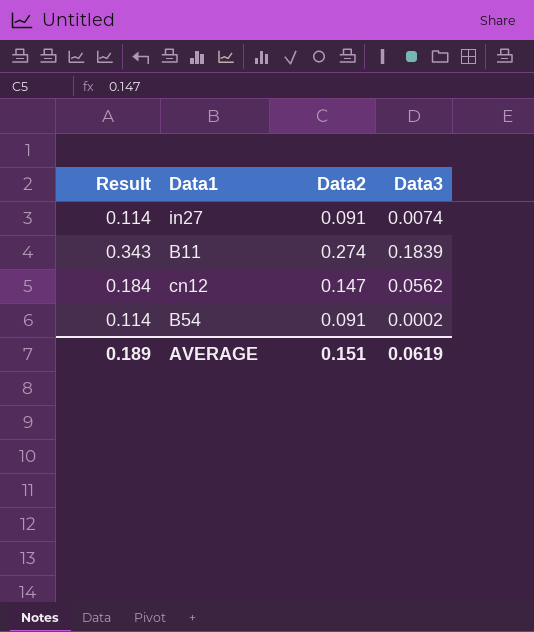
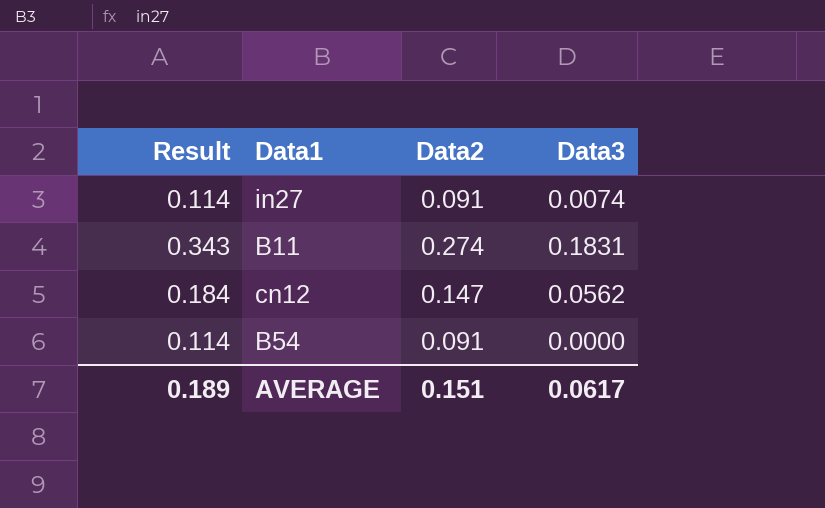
B11 | Data3: 0.1839 -> 0.1831
B54 | Data3: 0.0002 -> 0.0000
AVERAGE | Data3: 0.0619 -> 0.0617

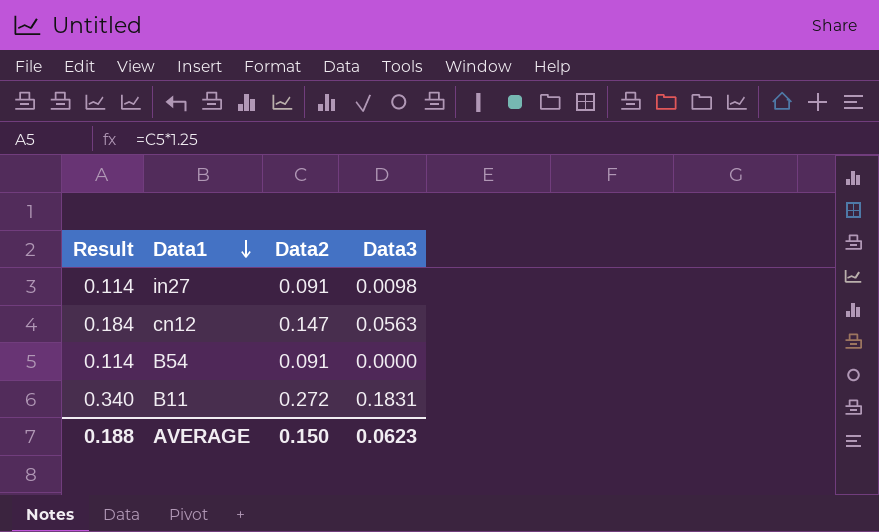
row order: none -> Data1 descending
in27 | Data3: 0.0074 -> 0.0098
cn12 | Data3: 0.0562 -> 0.0563
B11 | Result: 0.343 -> 0.340
B11 | Data2: 0.274 -> 0.272
AVERAGE | Result: 0.189 -> 0.188
AVERAGE | Data2: 0.151 -> 0.150
AVERAGE | Data3: 0.0617 -> 0.0623

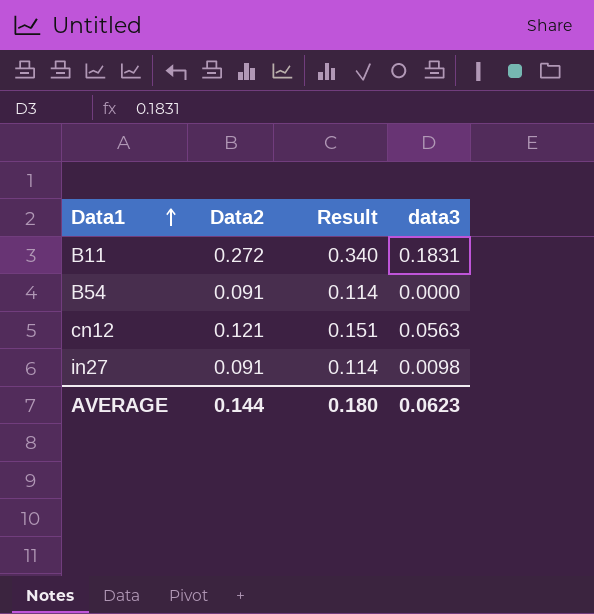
row order: Data1 descending -> Data1 ascending
column Result | position: 1 -> 3
column name: Data3 -> data3
cn12 | Data2: 0.147 -> 0.121
cn12 | Result: 0.184 -> 0.151
AVERAGE | Data2: 0.150 -> 0.144
AVERAGE | Result: 0.188 -> 0.180

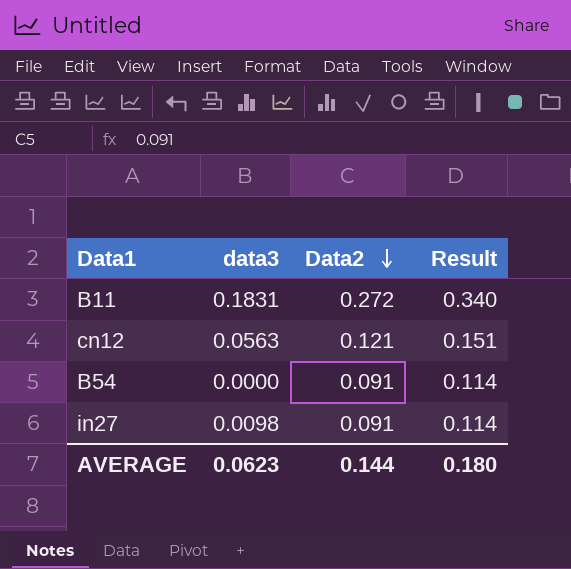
row order: Data1 ascending -> Data2 descending
column data3 | position: 4 -> 2

